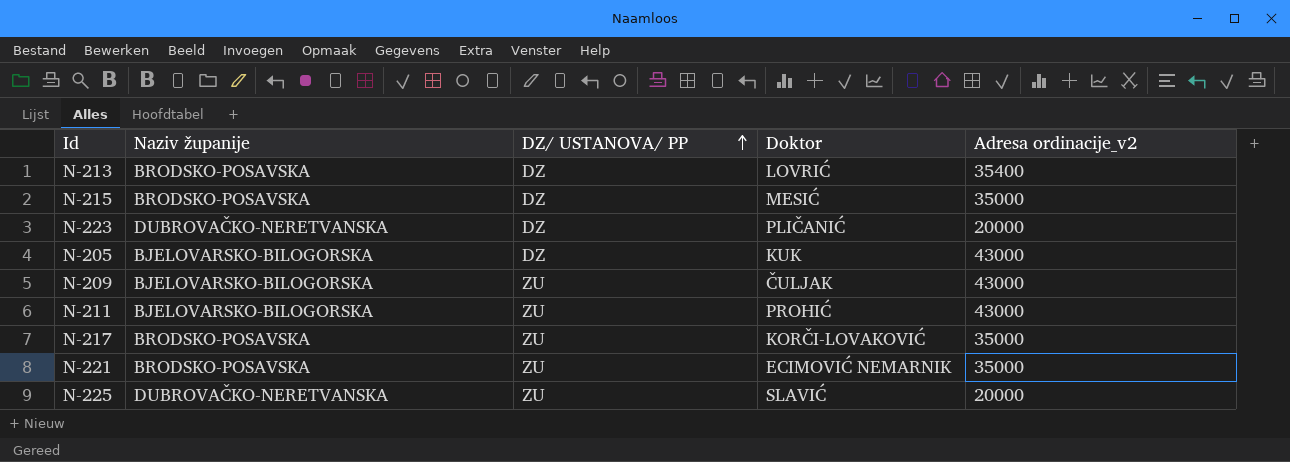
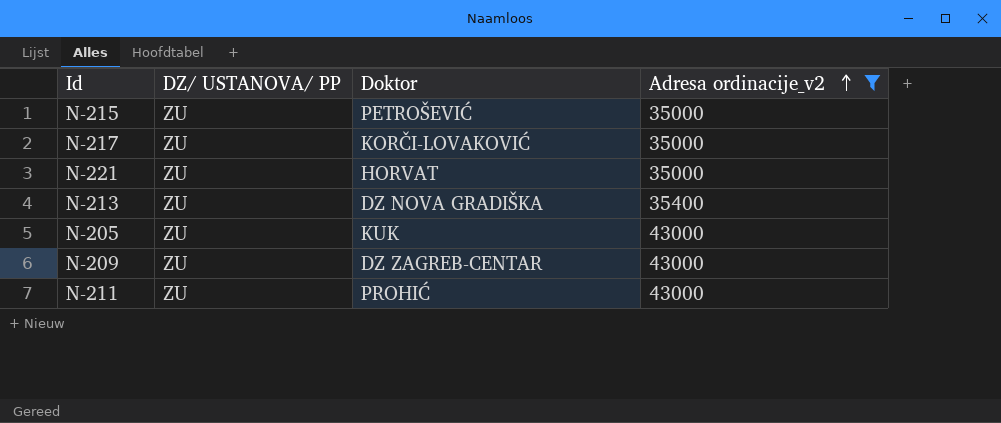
filter: none -> Adresa ordinacije_v2 != 20000
row order: DZ/ USTANOVA/ PP ascending -> Adresa ordinacije_v2 ascending
column Naziv županije | position: 2 -> none
N-215 | DZ/ USTANOVA/ PP: DZ -> ZU
N-215 | Doktor: MESIĆ -> PETROŠEVIĆ
N-221 | Doktor: ECIMOVIĆ NEMARNIK -> HORVAT
N-213 | DZ/ USTANOVA/ PP: DZ -> ZU
N-213 | Doktor: LOVRIĆ -> DZ NOVA GRADIŠKA
N-205 | DZ/ USTANOVA/ PP: DZ -> ZU
N-209 | Doktor: ČULJAK -> DZ ZAGREB-CENTAR

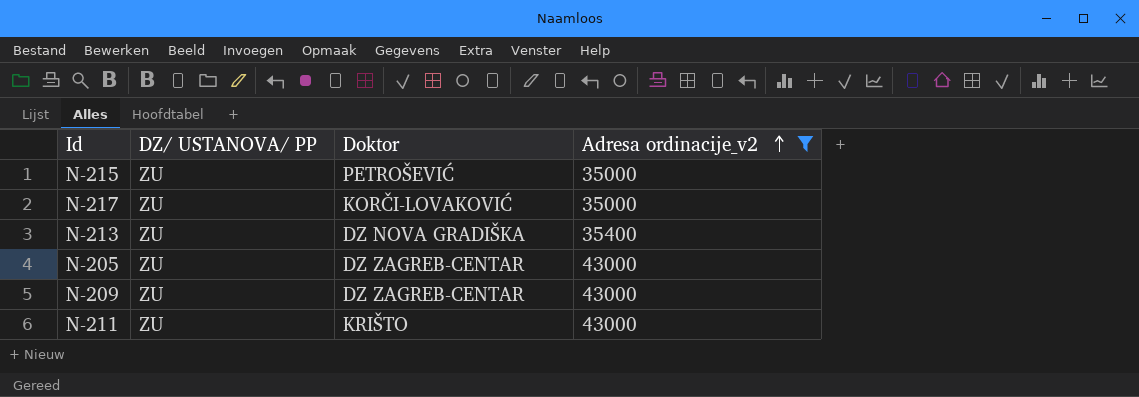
row N-221: ZU | HORVAT | 35000 -> none
N-205 | Doktor: KUK -> DZ ZAGREB-CENTAR
N-211 | Doktor: PROHIĆ -> KRIŠTO

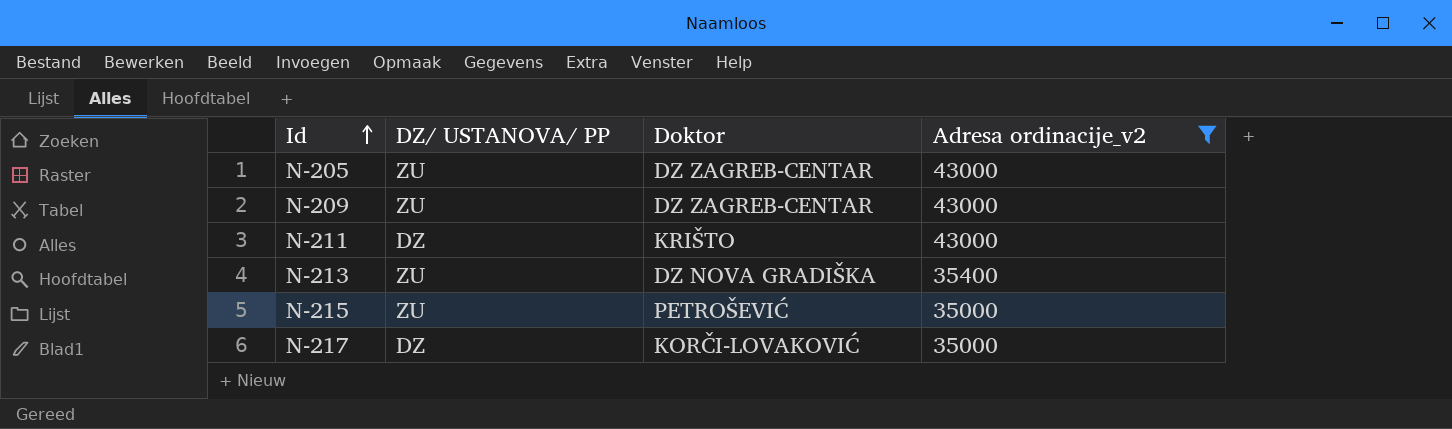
row order: Adresa ordinacije_v2 ascending -> Id ascending
N-211 | DZ/ USTANOVA/ PP: ZU -> DZ
N-217 | DZ/ USTANOVA/ PP: ZU -> DZ

